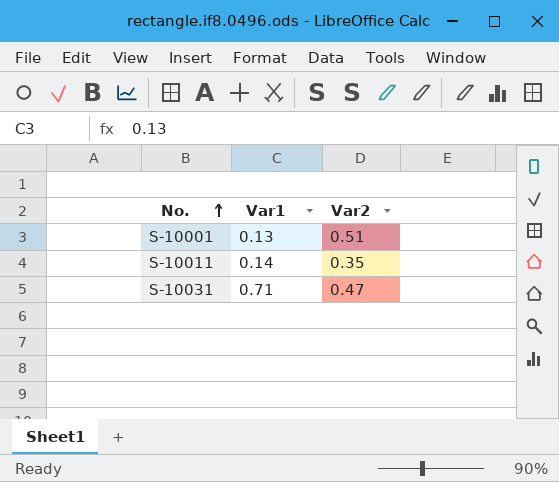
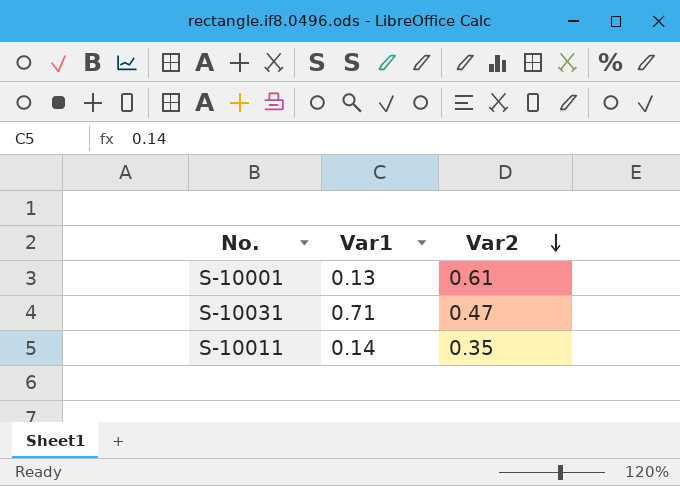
row order: No. ascending -> Var2 descending
S-10001 | Var2: 0.51 -> 0.61

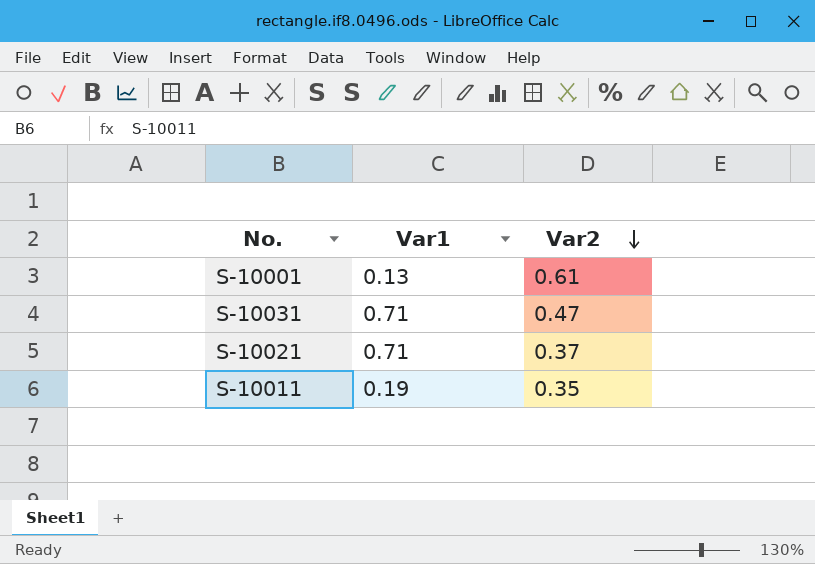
row S-10021: none -> 0.71 | 0.37
S-10011 | Var1: 0.14 -> 0.19

